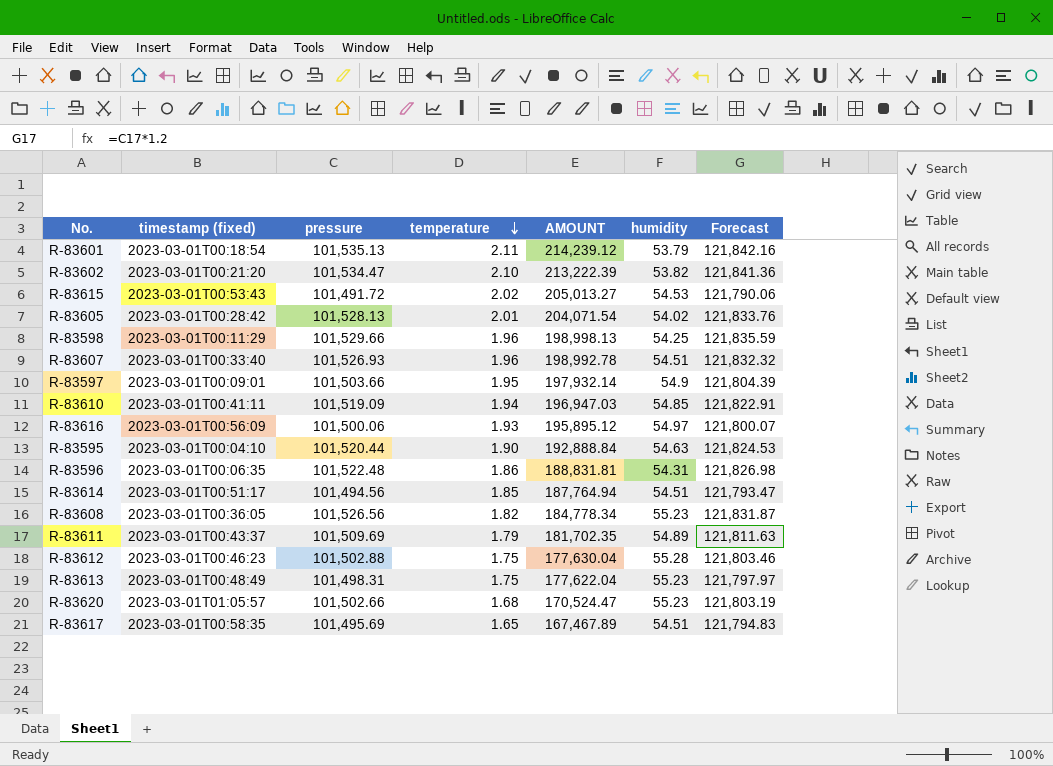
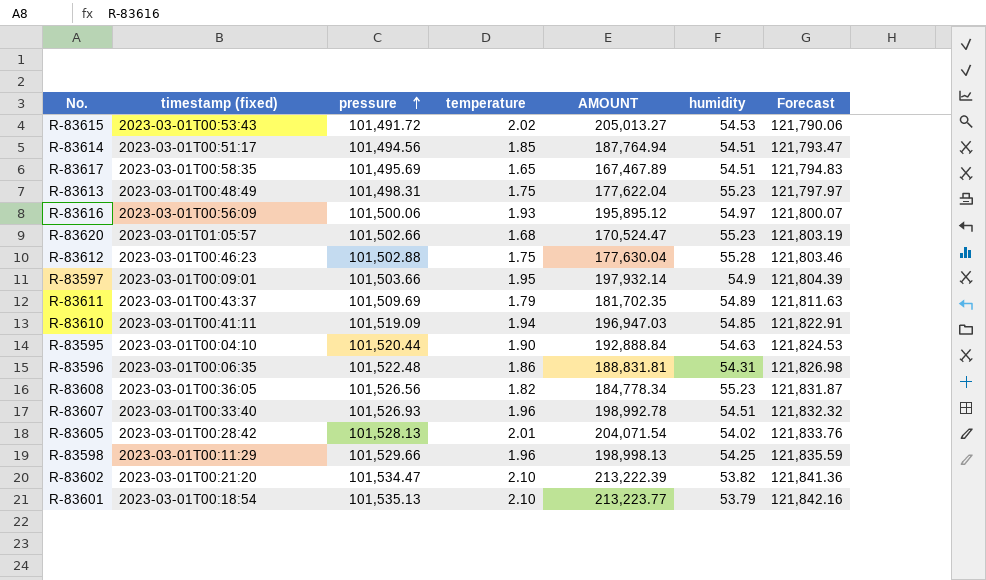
row order: temperature descending -> pressure ascending
R-83601 | temperature: 2.11 -> 2.10
R-83601 | AMOUNT: 214,239.12 -> 213,223.77

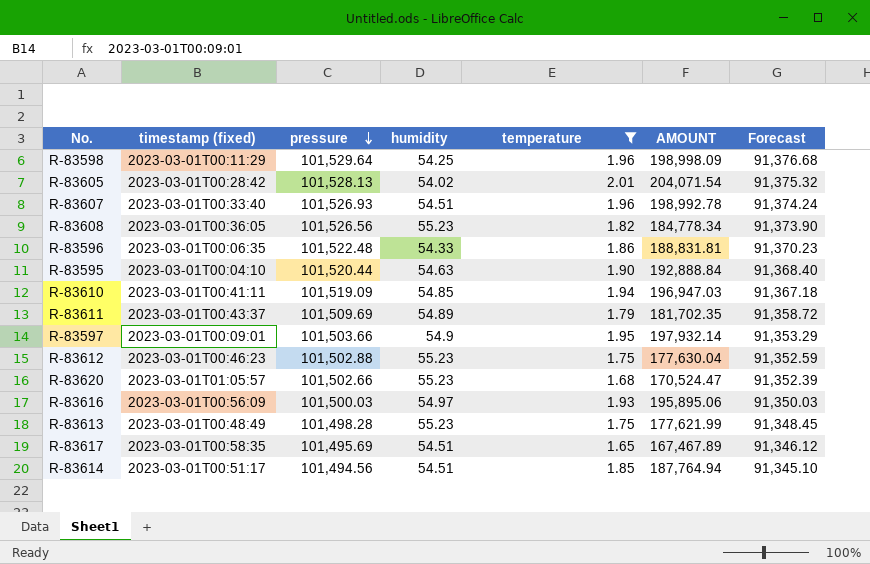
filter: none -> temperature <= 2.01
row order: pressure ascending -> pressure descending
column humidity | position: 6 -> 4
column Forecast | formula: [pressure] * 1.2 -> [pressure] * 0.9
R-83598 | pressure: 101,529.66 -> 101,529.64
R-83598 | AMOUNT: 198,998.13 -> 198,998.09
R-83596 | humidity: 54.31 -> 54.33
R-83612 | humidity: 55.28 -> 55.23
R-83616 | pressure: 101,500.06 -> 101,500.03
R-83616 | AMOUNT: 195,895.12 -> 195,895.06
R-83613 | pressure: 101,498.31 -> 101,498.28
R-83613 | AMOUNT: 177,622.04 -> 177,621.99

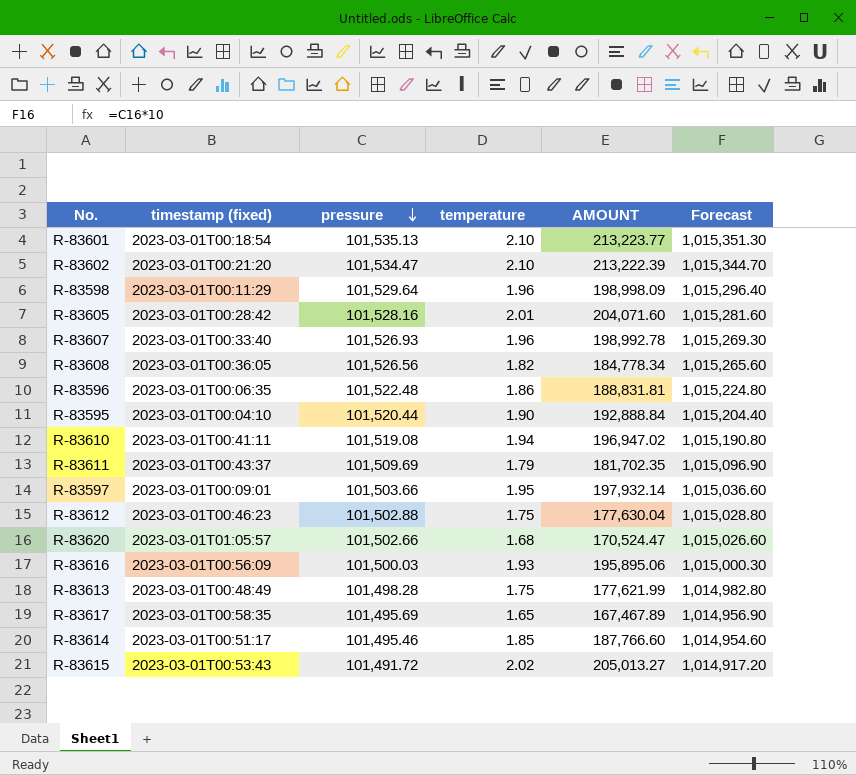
filter: temperature <= 2.01 -> none
column humidity | position: 4 -> none
column Forecast | formula: [pressure] * 0.9 -> [pressure] * 10
R-83605 | pressure: 101,528.13 -> 101,528.16
R-83605 | AMOUNT: 204,071.54 -> 204,071.60
R-83610 | pressure: 101,519.09 -> 101,519.08
R-83610 | AMOUNT: 196,947.03 -> 196,947.02
R-83614 | pressure: 101,494.56 -> 101,495.46
R-83614 | AMOUNT: 187,764.94 -> 187,766.60

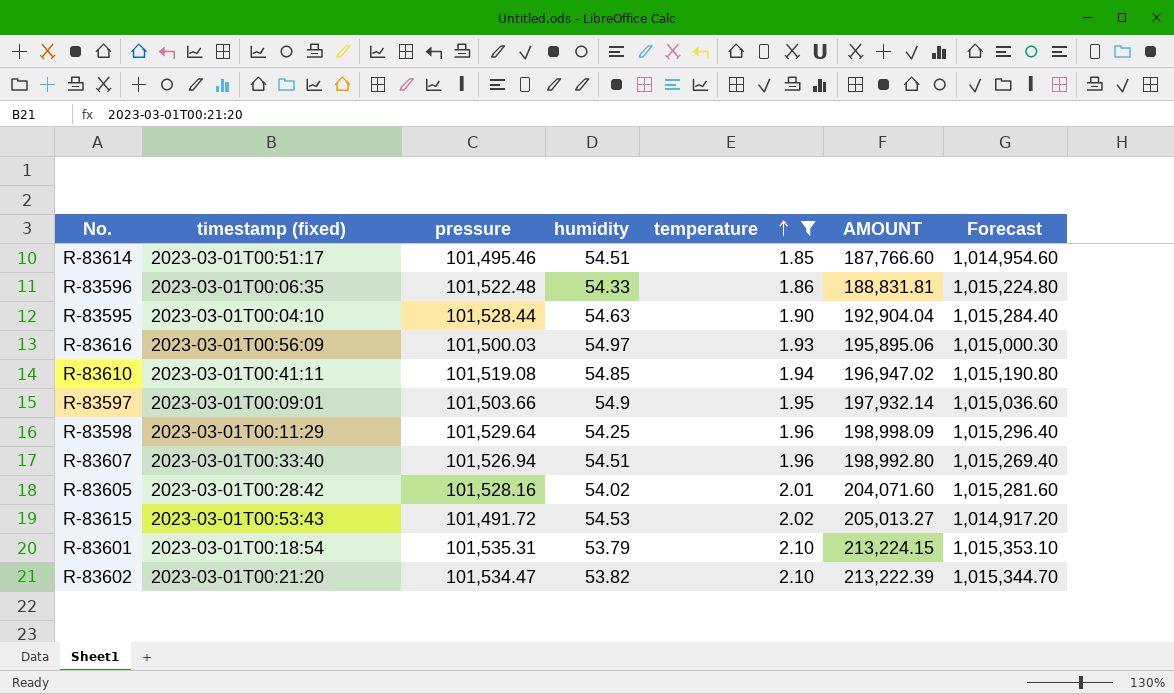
filter: none -> temperature >= 1.85
row order: pressure descending -> temperature ascending
column humidity | position: none -> 4
R-83595 | pressure: 101,520.44 -> 101,528.44
R-83595 | AMOUNT: 192,888.84 -> 192,904.04
R-83595 | Forecast: 1,015,204.40 -> 1,015,284.40
R-83607 | pressure: 101,526.93 -> 101,526.94
R-83607 | AMOUNT: 198,992.78 -> 198,992.80
R-83607 | Forecast: 1,015,269.30 -> 1,015,269.40
R-83601 | pressure: 101,535.13 -> 101,535.31
R-83601 | AMOUNT: 213,223.77 -> 213,224.15
R-83601 | Forecast: 1,015,351.30 -> 1,015,353.10

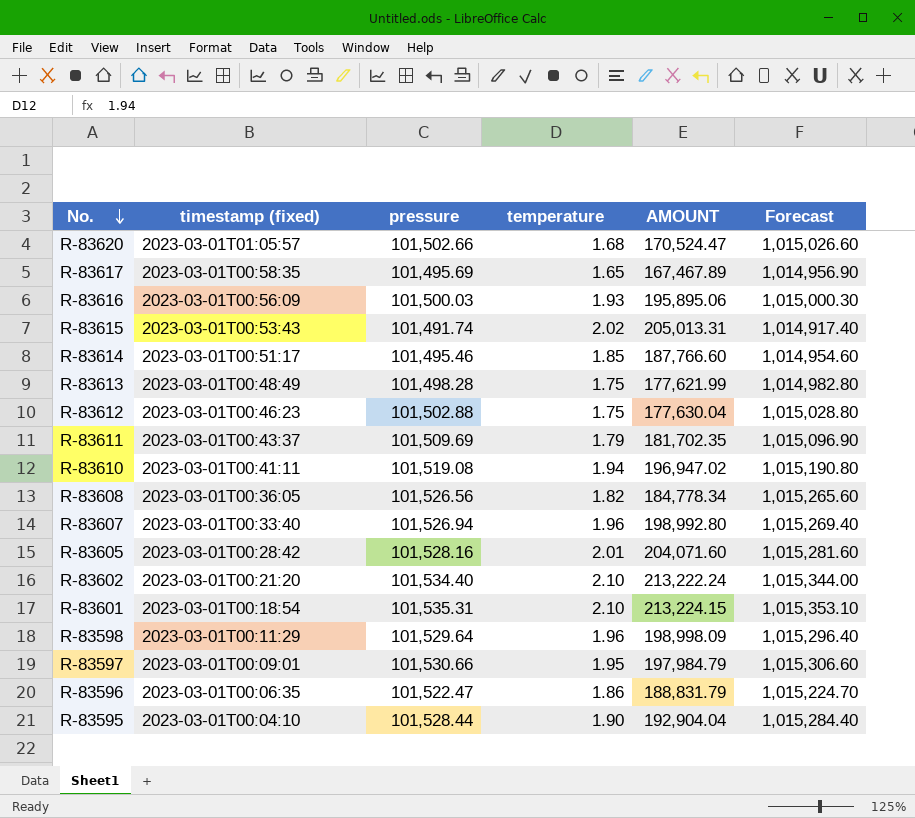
filter: temperature >= 1.85 -> none
row order: temperature ascending -> No. descending
column humidity | position: 4 -> none
R-83615 | pressure: 101,491.72 -> 101,491.74
R-83615 | AMOUNT: 205,013.27 -> 205,013.31
R-83615 | Forecast: 1,014,917.20 -> 1,014,917.40
R-83602 | pressure: 101,534.47 -> 101,534.40
R-83602 | AMOUNT: 213,222.39 -> 213,222.24
R-83602 | Forecast: 1,015,344.70 -> 1,015,344.00
R-83597 | pressure: 101,503.66 -> 101,530.66
R-83597 | AMOUNT: 197,932.14 -> 197,984.79
R-83597 | Forecast: 1,015,036.60 -> 1,015,306.60
R-83596 | pressure: 101,522.48 -> 101,522.47
R-83596 | AMOUNT: 188,831.81 -> 188,831.79
R-83596 | Forecast: 1,015,224.80 -> 1,015,224.70

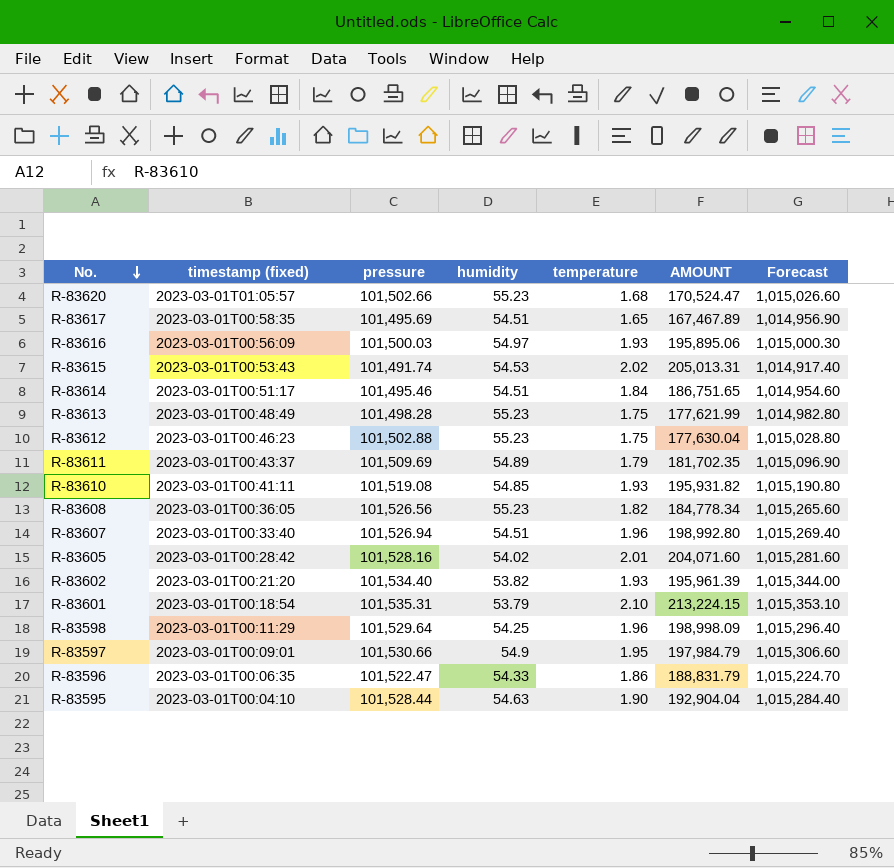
column humidity | position: none -> 4
R-83614 | temperature: 1.85 -> 1.84
R-83614 | AMOUNT: 187,766.60 -> 186,751.65
R-83610 | temperature: 1.94 -> 1.93
R-83610 | AMOUNT: 196,947.02 -> 195,931.82
R-83602 | temperature: 2.10 -> 1.93
R-83602 | AMOUNT: 213,222.24 -> 195,961.39

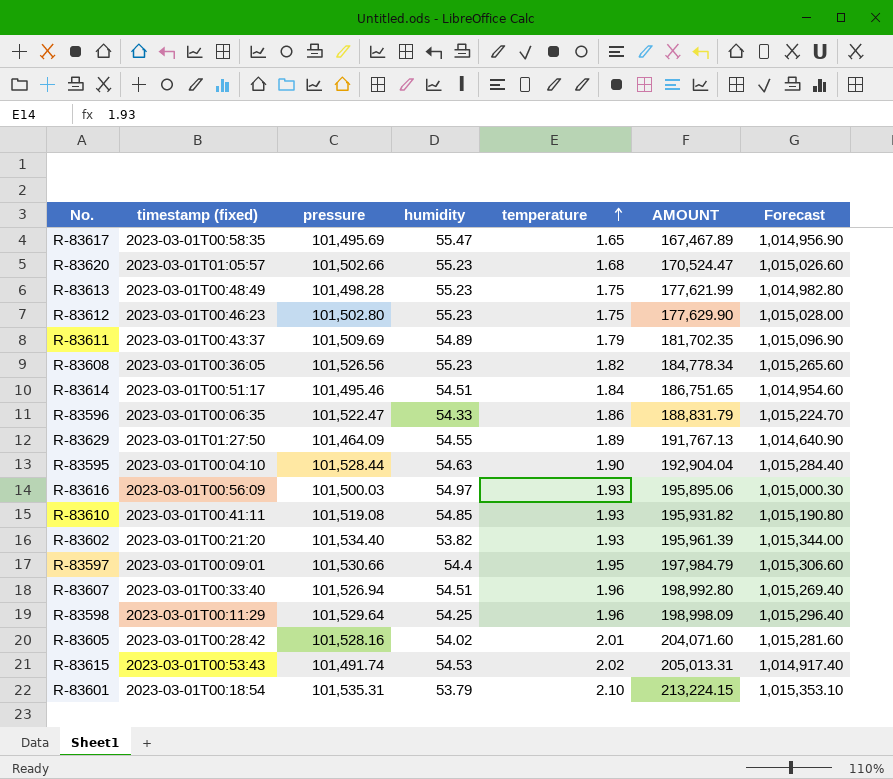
row order: No. descending -> temperature ascending
R-83617 | humidity: 54.51 -> 55.47
R-83612 | pressure: 101,502.88 -> 101,502.80
R-83612 | AMOUNT: 177,630.04 -> 177,629.90
R-83612 | Forecast: 1,015,028.80 -> 1,015,028.00
row R-83629: none -> 2023-03-01T01:27:50 | 101,464.09 | 54.55 | 1.89 | 191,767.13 | 1,014,640.90
R-83597 | humidity: 54.9 -> 54.4

